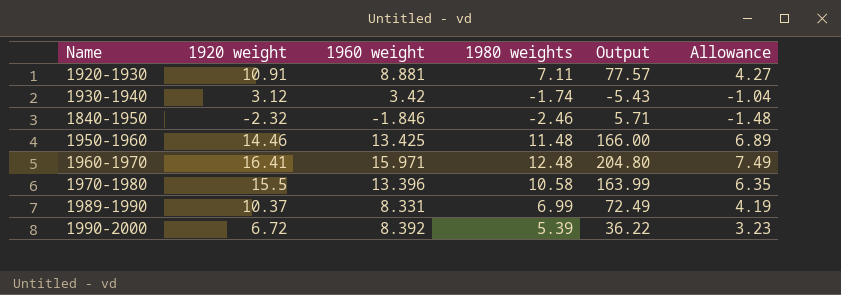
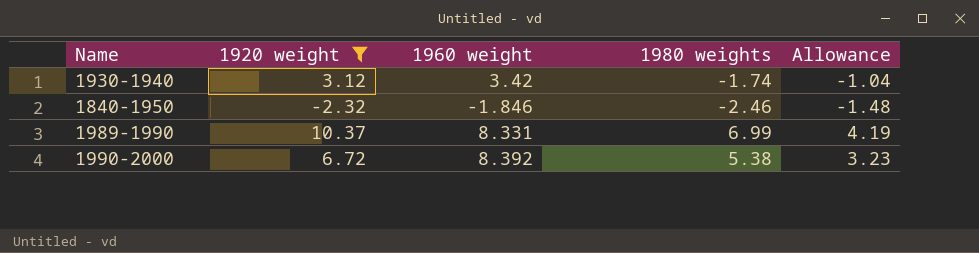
filter: none -> 1920 weight <= 10.37
column Output | formula: [1920 weight] * [1980 weights] -> none
1990-2000 | 1980 weights: 5.39 -> 5.38

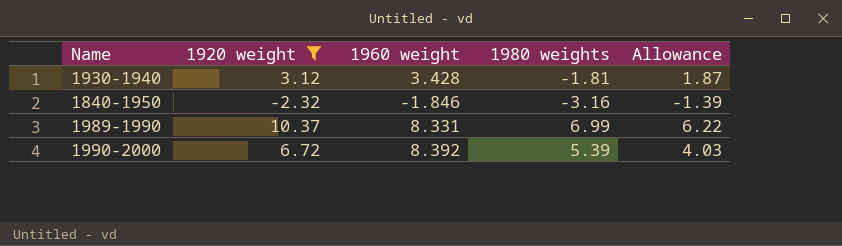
column Allowance | formula: [1980 weights] * 0.6 -> [1920 weight] * 0.6
1930-1940 | 1960 weight: 3.42 -> 3.428
1930-1940 | 1980 weights: -1.74 -> -1.81
1840-1950 | 1980 weights: -2.46 -> -3.16
1990-2000 | 1980 weights: 5.38 -> 5.39

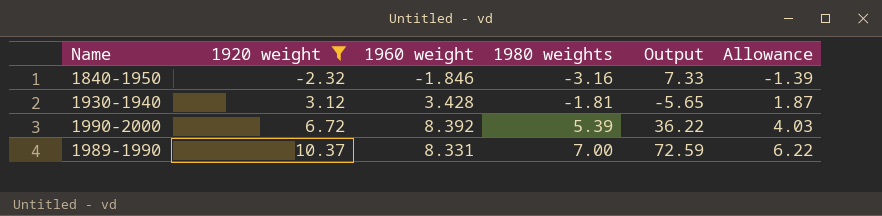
row order: none -> 1920 weight ascending
column Output | formula: none -> [1920 weight] * [1980 weights]
1989-1990 | 1980 weights: 6.99 -> 7.00

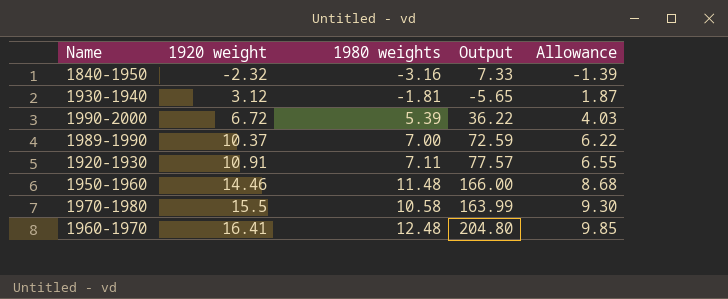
filter: 1920 weight <= 10.37 -> none
column 1960 weight | position: 3 -> none

